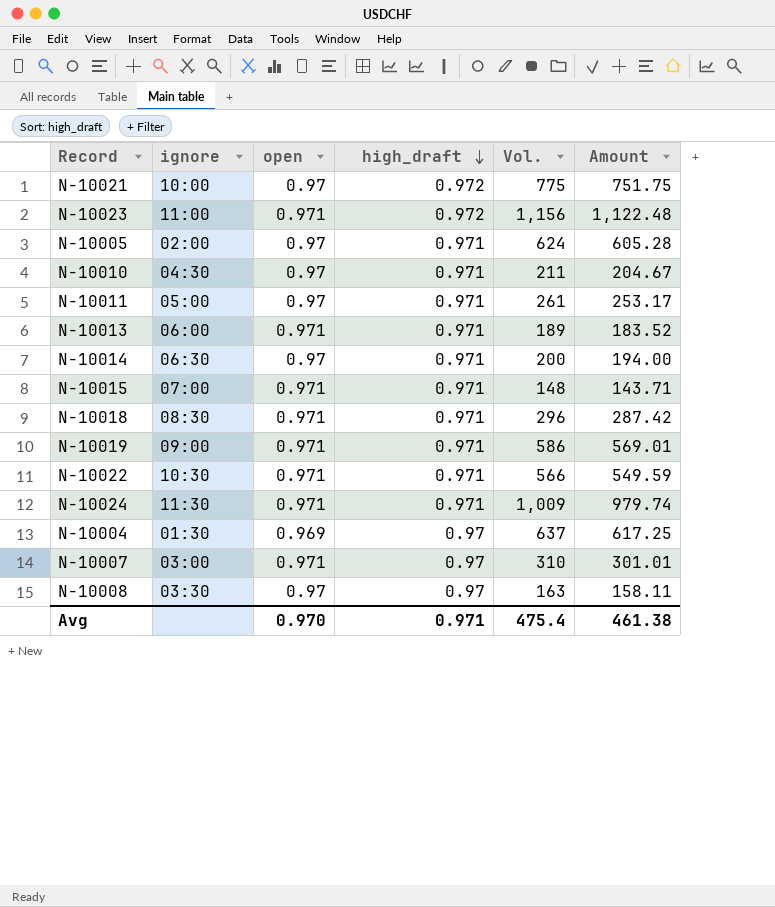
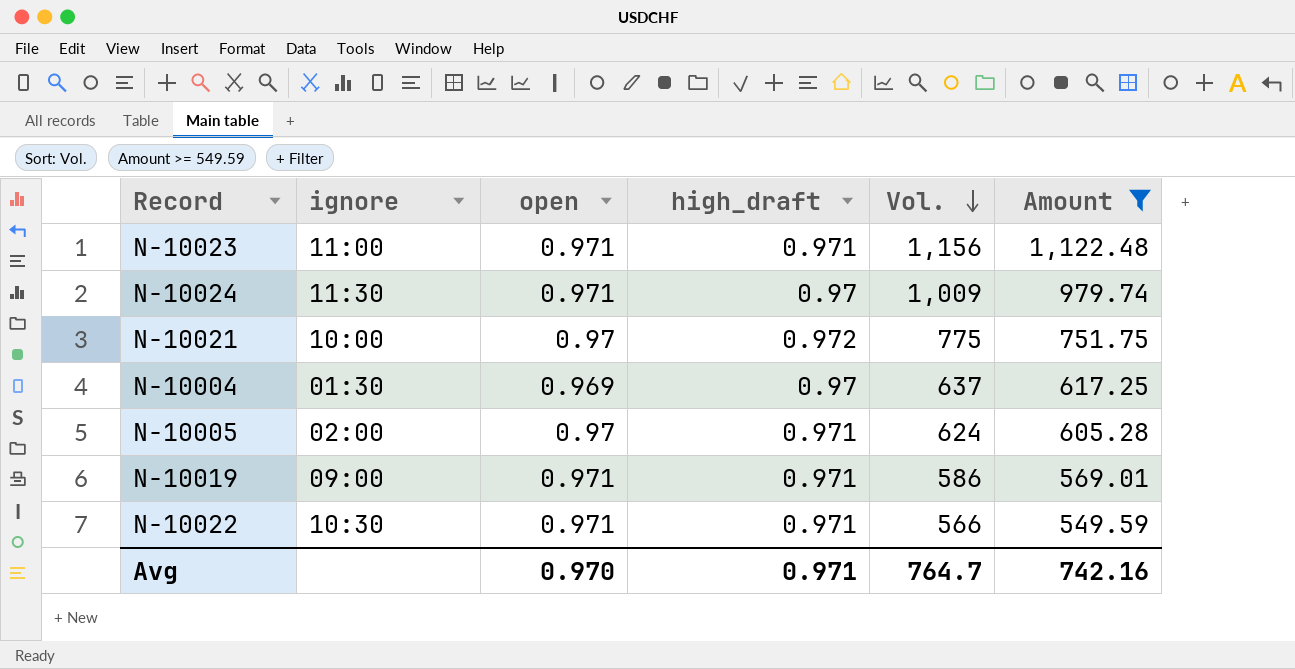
filter: none -> Amount >= 549.59
row order: high_draft descending -> Vol. descending
N-10023 | high_draft: 0.972 -> 0.971
N-10024 | high_draft: 0.971 -> 0.97
Avg | Vol.: 475.4 -> 764.7
Avg | Amount: 461.38 -> 742.16

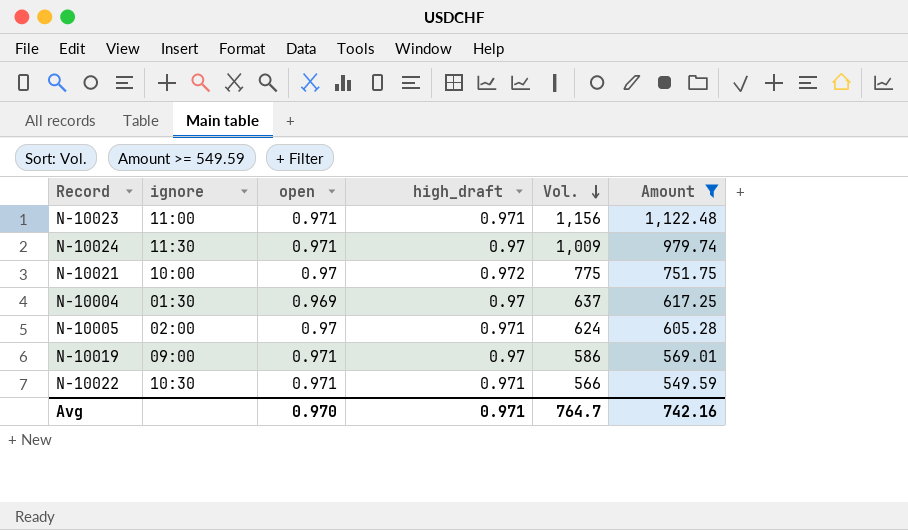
N-10019 | high_draft: 0.971 -> 0.97

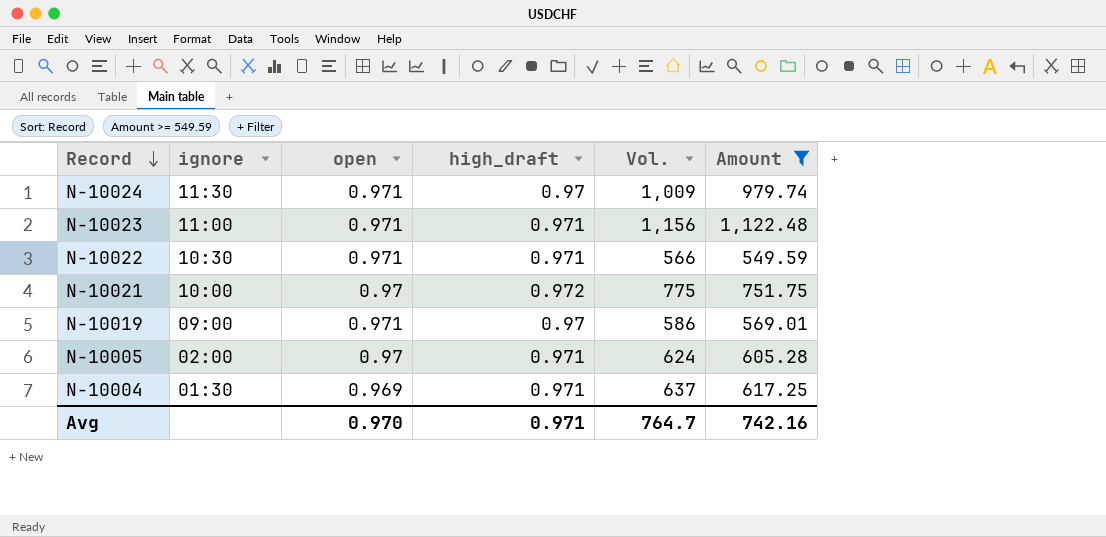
row order: Vol. descending -> Record descending
N-10004 | high_draft: 0.97 -> 0.971

